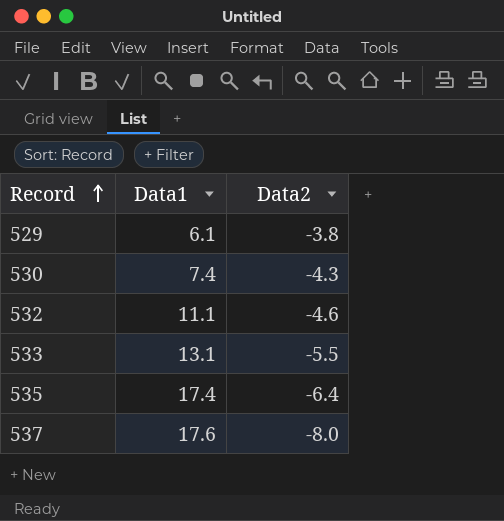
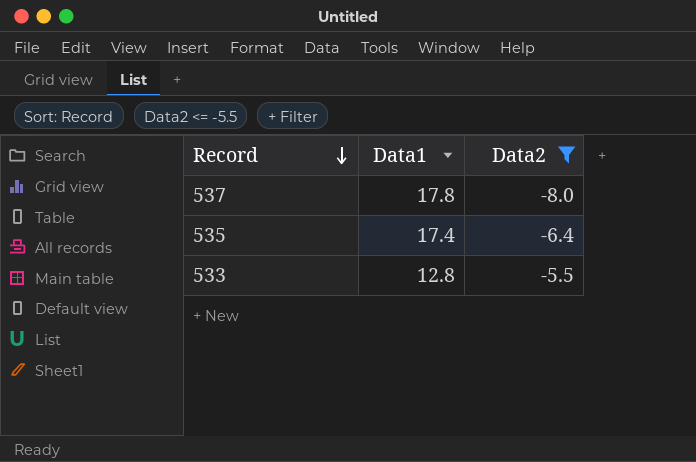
filter: none -> Data2 <= -5.5
row order: Record ascending -> Record descending
537 | Data1: 17.6 -> 17.8
533 | Data1: 13.1 -> 12.8

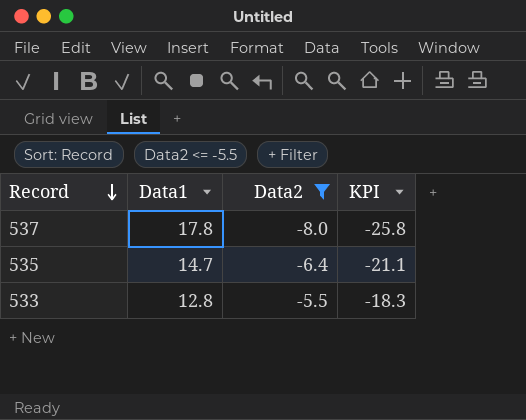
column KPI | formula: none -> [Data2] - [Data1]
535 | Data1: 17.4 -> 14.7

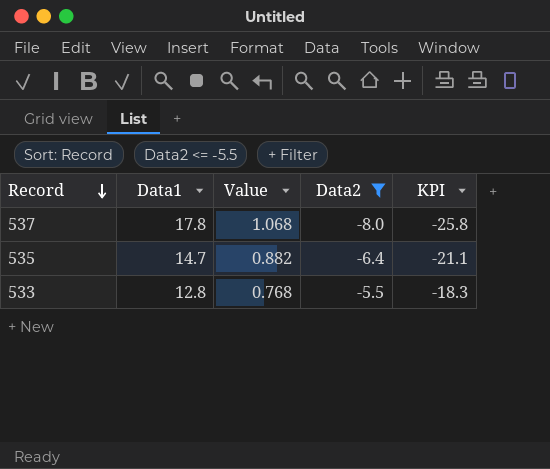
column Value | formula: none -> [Data1] * 0.06

